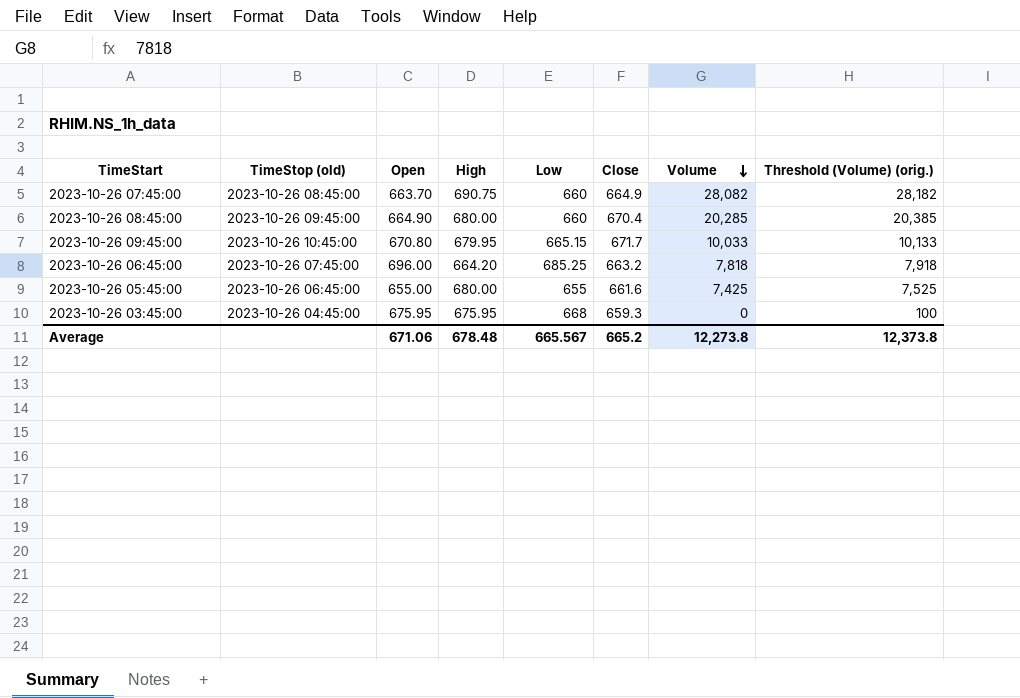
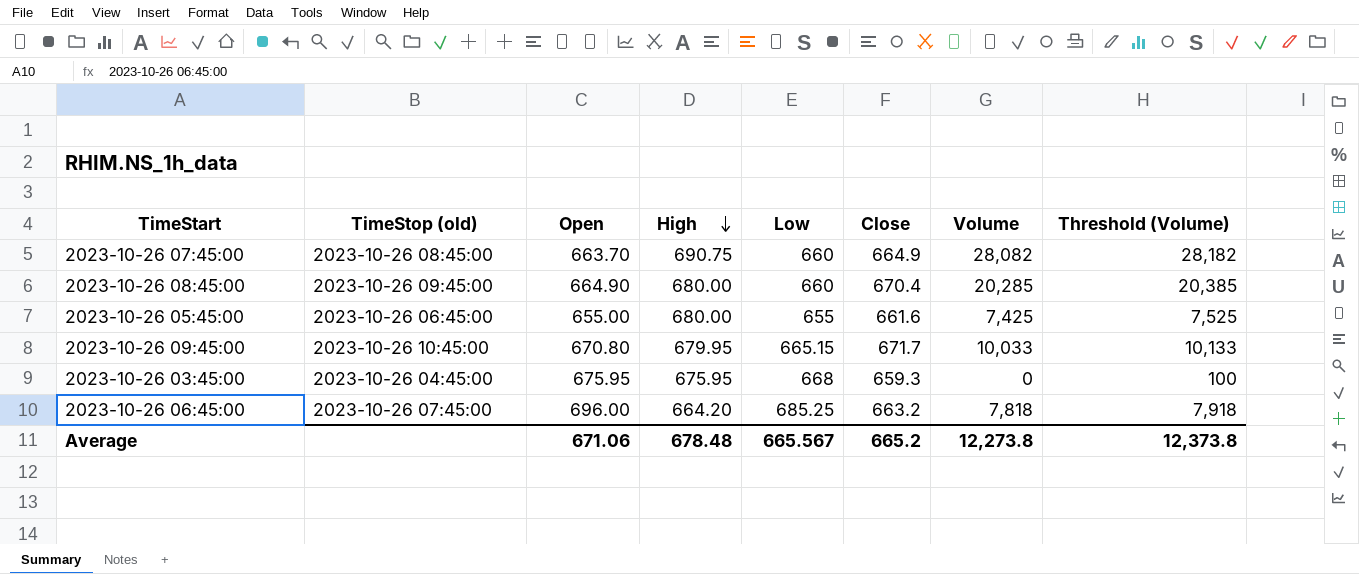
row order: Volume descending -> High descending
column name: Threshold (Volume) (orig.) -> Threshold (Volume)

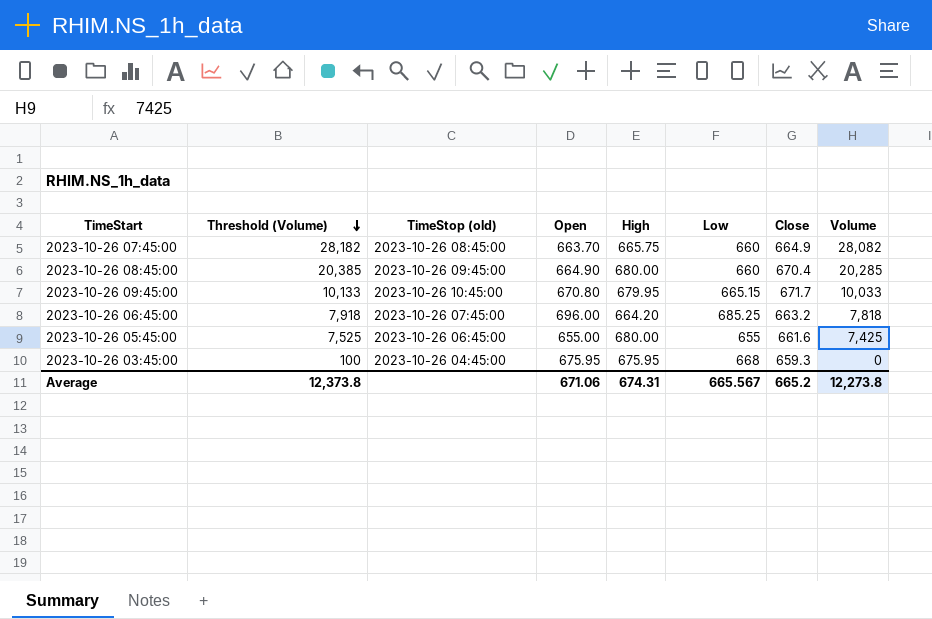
row order: High descending -> Threshold (Volume) descending
column Threshold (Volume) | position: 8 -> 2
2023-10-26 07:45:00 | High: 690.75 -> 665.75
Average | High: 678.48 -> 674.31

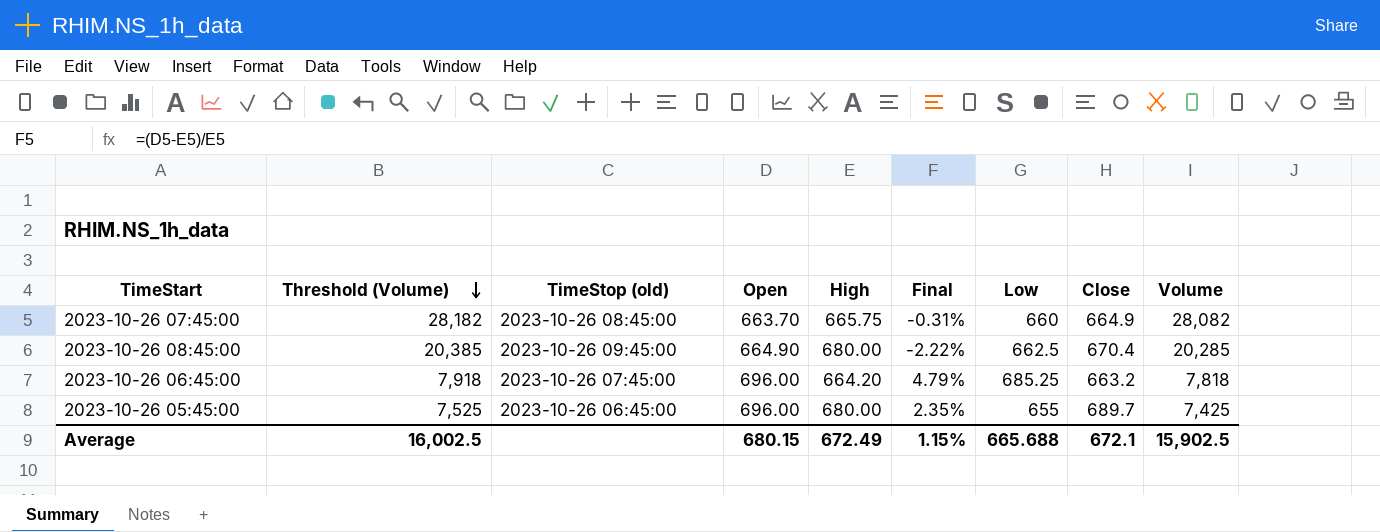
column Final | formula: none -> ([Open] - [High]) / [High]
row 2023-10-26 09:45:00: 10,133 | 2023-10-26 10:45:00 | 670.80 | 679.95 | 665.15 | 671.7 | 10,033 -> none
row 2023-10-26 03:45:00: 100 | 2023-10-26 04:45:00 | 675.95 | 675.95 | 668 | 659.3 | 0 -> none
2023-10-26 08:45:00 | Low: 660 -> 662.5
2023-10-26 05:45:00 | Open: 655.00 -> 696.00
2023-10-26 05:45:00 | Close: 661.6 -> 689.7
Average | Threshold (Volume): 12,373.8 -> 16,002.5
Average | Open: 671.06 -> 680.15
Average | High: 674.31 -> 672.49
Average | Low: 665.567 -> 665.688
Average | Close: 665.2 -> 672.1
Average | Volume: 12,273.8 -> 15,902.5

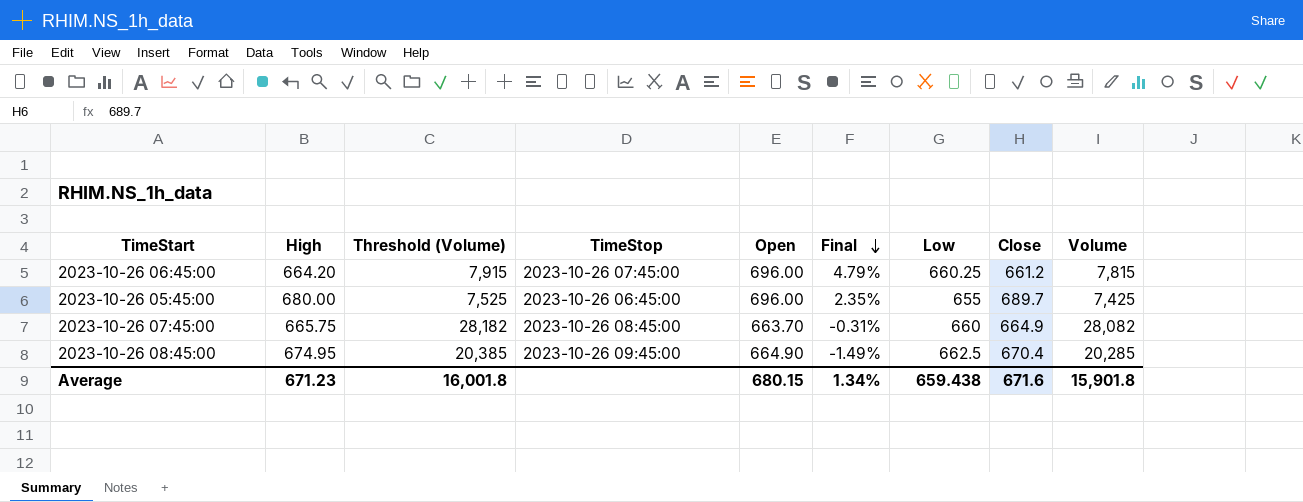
row order: Threshold (Volume) descending -> Final descending
column High | position: 5 -> 2
column name: TimeStop (old) -> TimeStop
2023-10-26 06:45:00 | Threshold (Volume): 7,918 -> 7,915
2023-10-26 06:45:00 | Low: 685.25 -> 660.25
2023-10-26 06:45:00 | Close: 663.2 -> 661.2
2023-10-26 06:45:00 | Volume: 7,818 -> 7,815
2023-10-26 08:45:00 | High: 680.00 -> 674.95
2023-10-26 08:45:00 | Final: -2.22% -> -1.49%
Average | High: 672.49 -> 671.23
Average | Threshold (Volume): 16,002.5 -> 16,001.8
Average | Final: 1.15% -> 1.34%
Average | Low: 665.688 -> 659.438
Average | Close: 672.1 -> 671.6
Average | Volume: 15,902.5 -> 15,901.8

